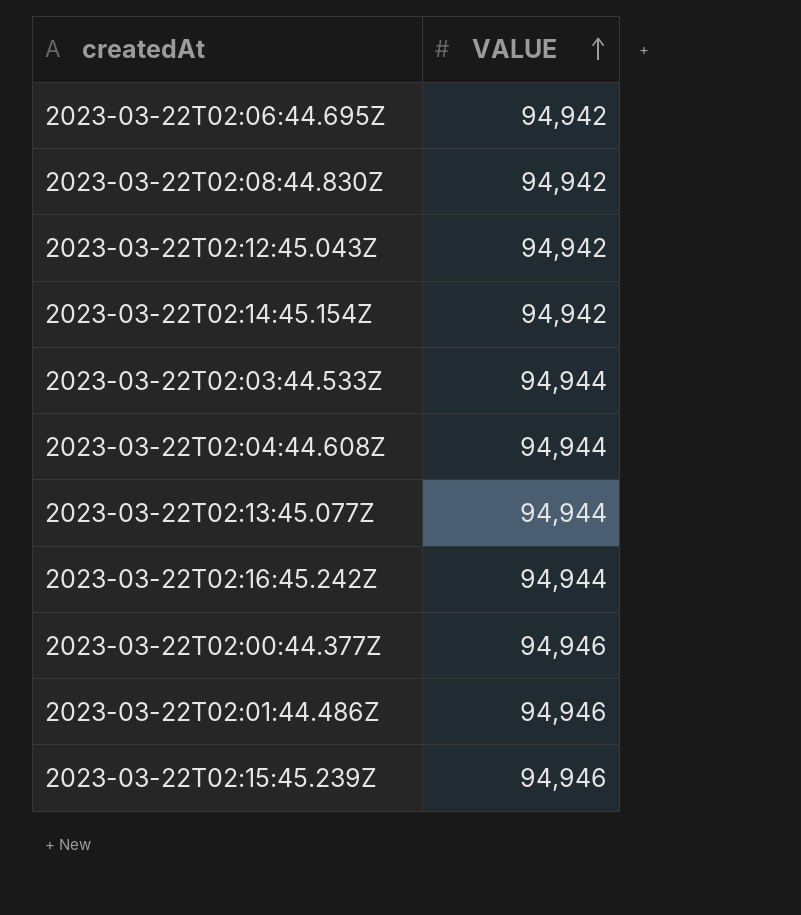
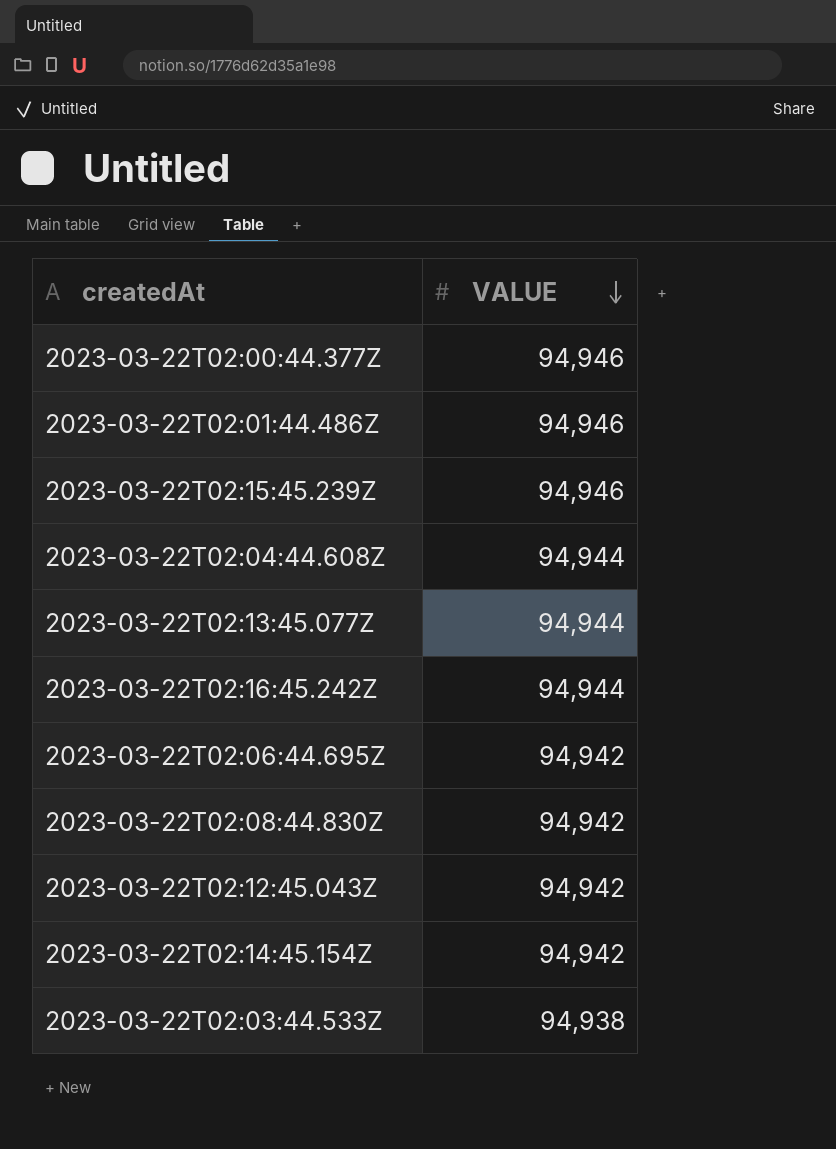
row order: VALUE ascending -> VALUE descending
2023-03-22T02:03:44.533Z | VALUE: 94,944 -> 94,938

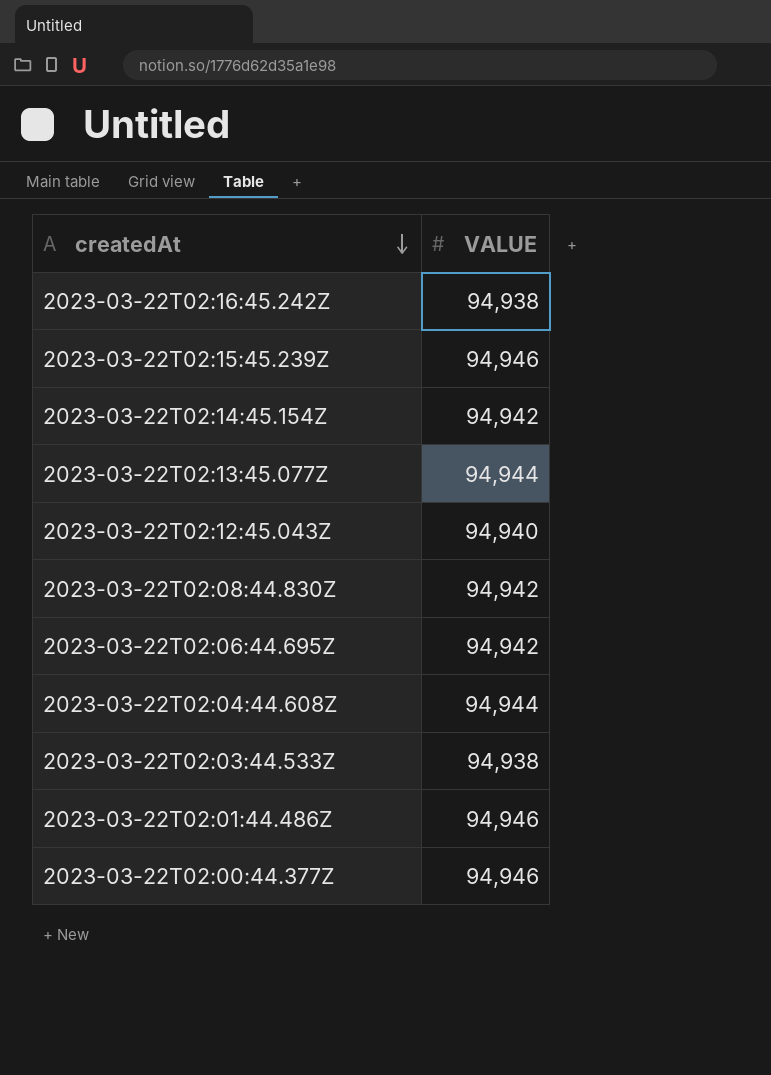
row order: VALUE descending -> createdAt descending
2023-03-22T02:16:45.242Z | VALUE: 94,944 -> 94,938
2023-03-22T02:12:45.043Z | VALUE: 94,942 -> 94,940

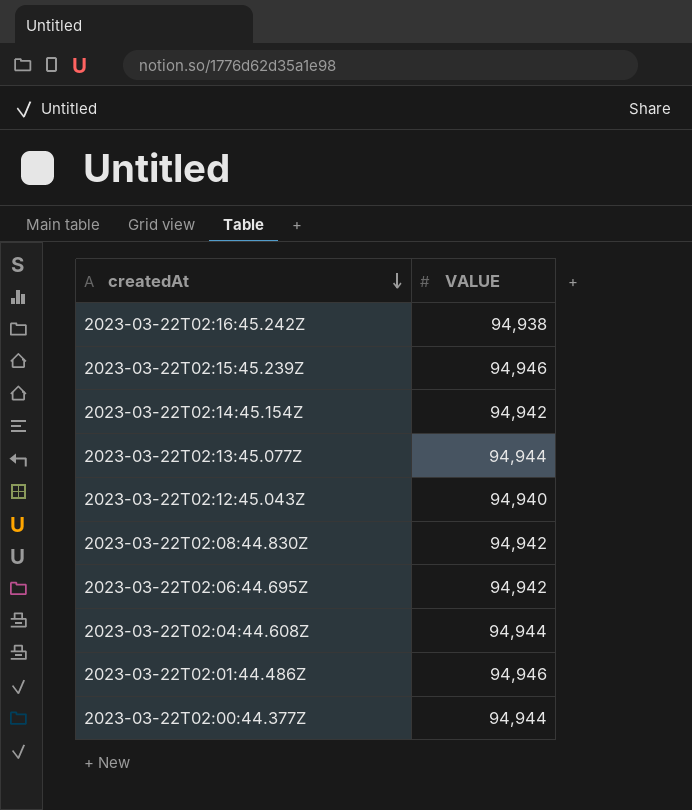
row 2023-03-22T02:03:44.533Z: 94,938 -> none
2023-03-22T02:00:44.377Z | VALUE: 94,946 -> 94,944

